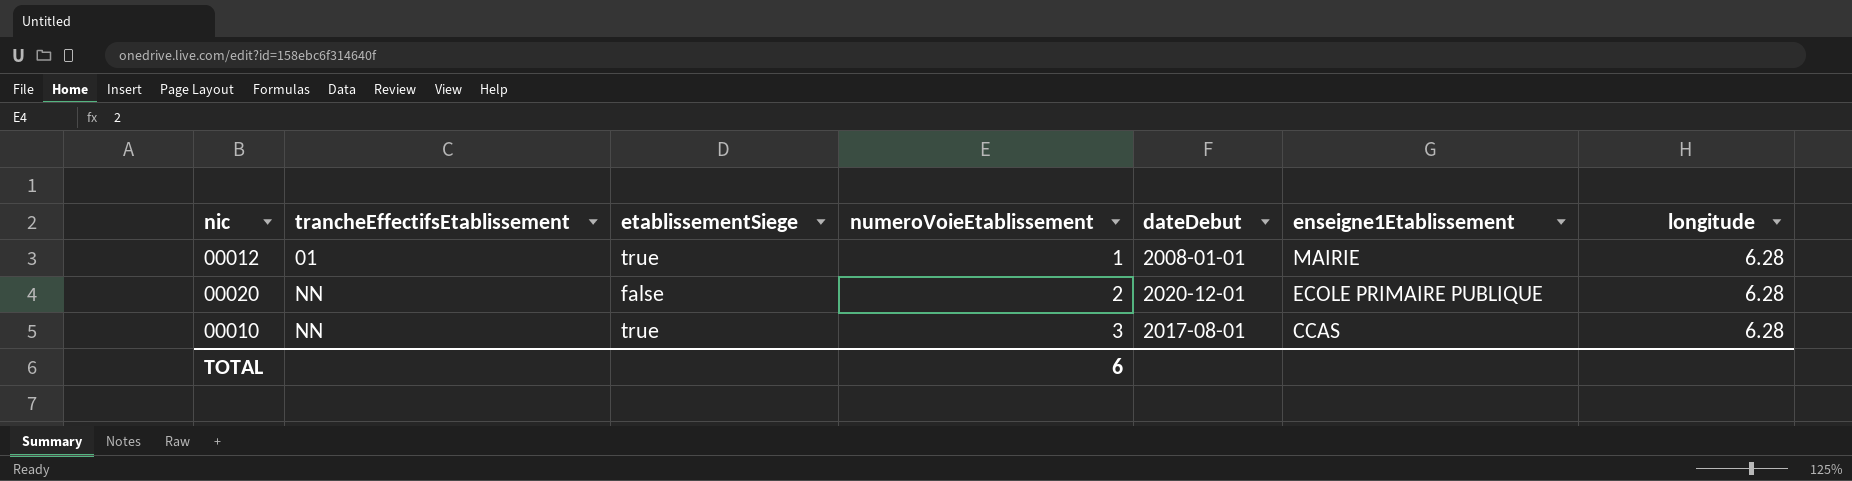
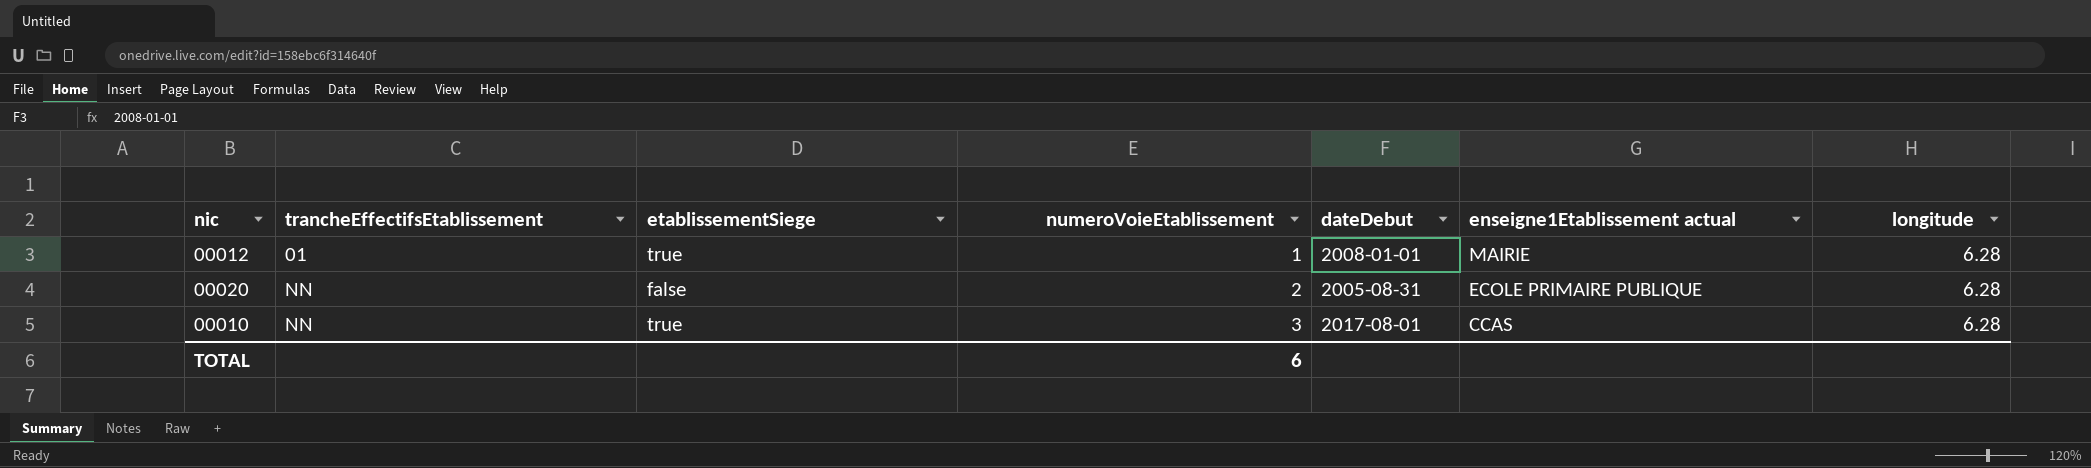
column name: enseigne1Etablissement -> enseigne1Etablissement actual
00020 | dateDebut: 2020-12-01 -> 2005-08-31

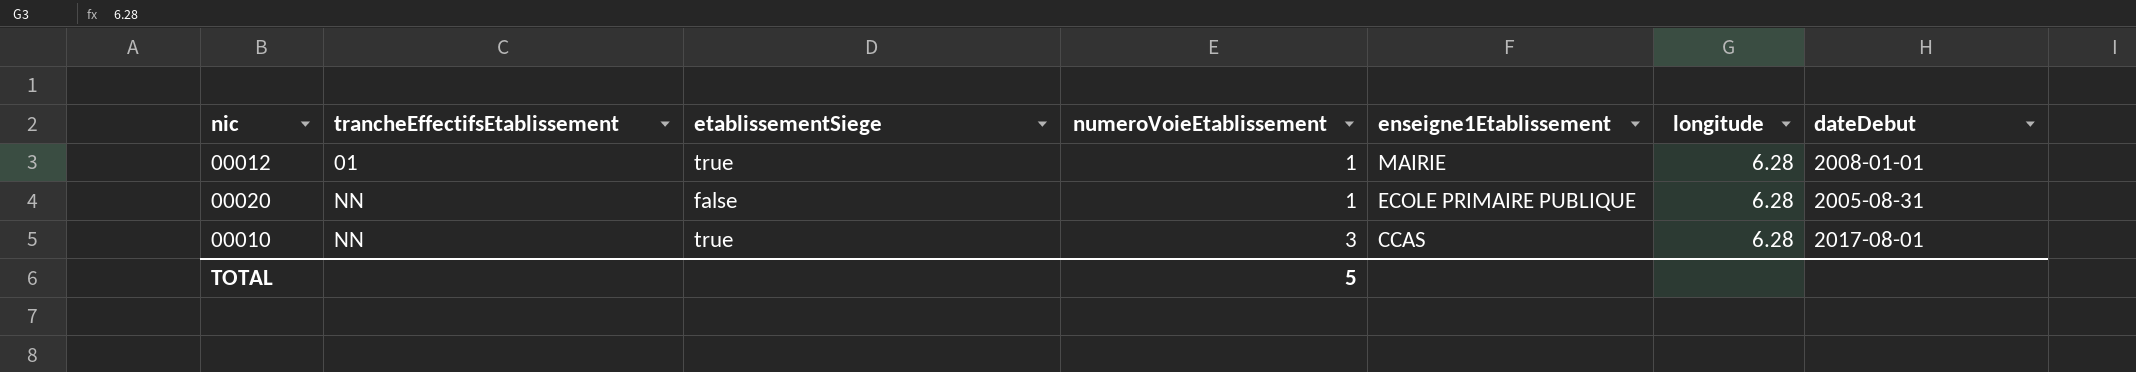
column name: enseigne1Etablissement actual -> enseigne1Etablissement
column dateDebut | position: 5 -> 7
00020 | numeroVoieEtablissement: 2 -> 1
TOTAL | numeroVoieEtablissement: 6 -> 5

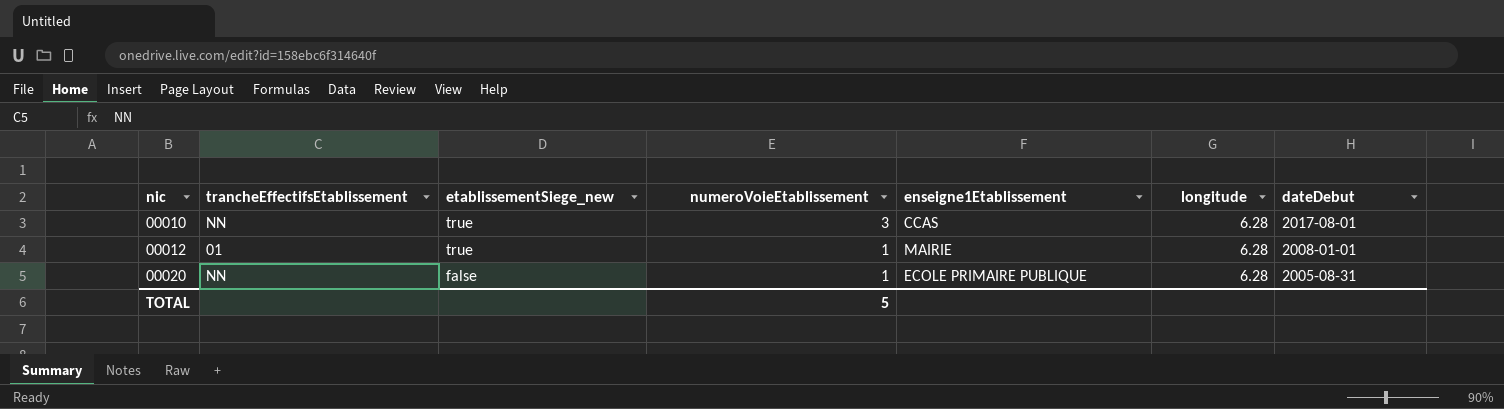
row order: trancheEffectifsEtablissement ascending -> nic ascending
column name: etablissementSiege -> etablissementSiege_new

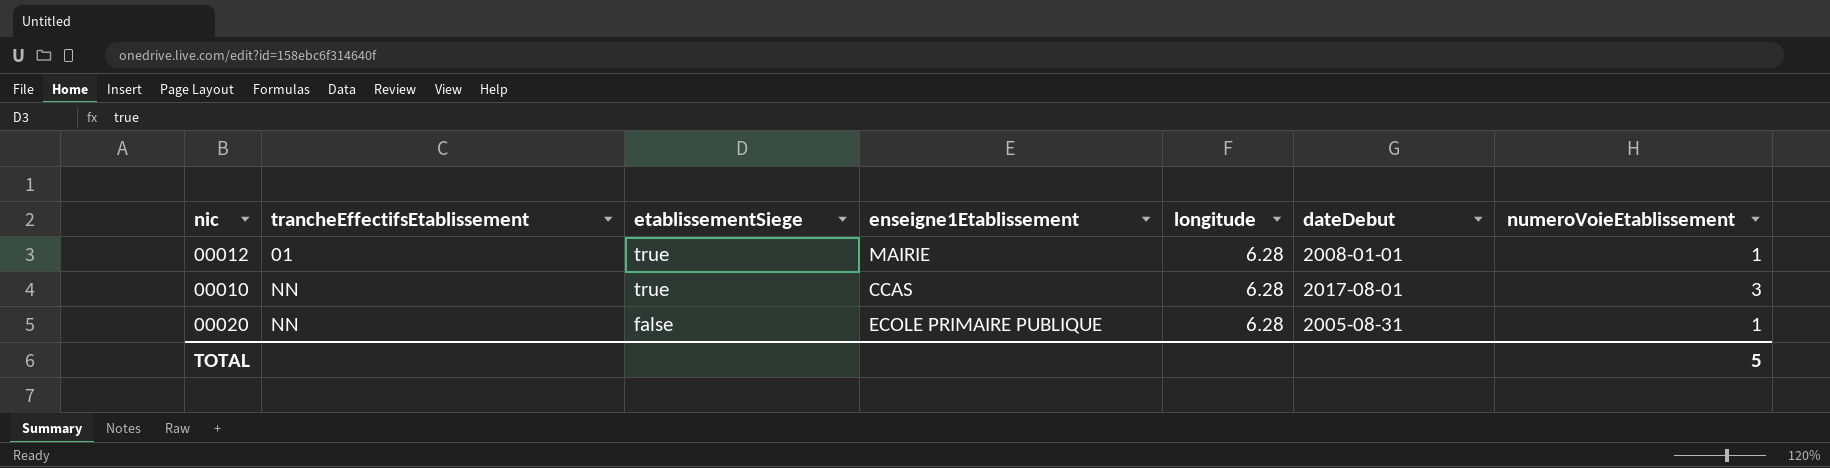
row order: nic ascending -> trancheEffectifsEtablissement ascending
column name: etablissementSiege_new -> etablissementSiege
column numeroVoieEtablissement | position: 4 -> 7

